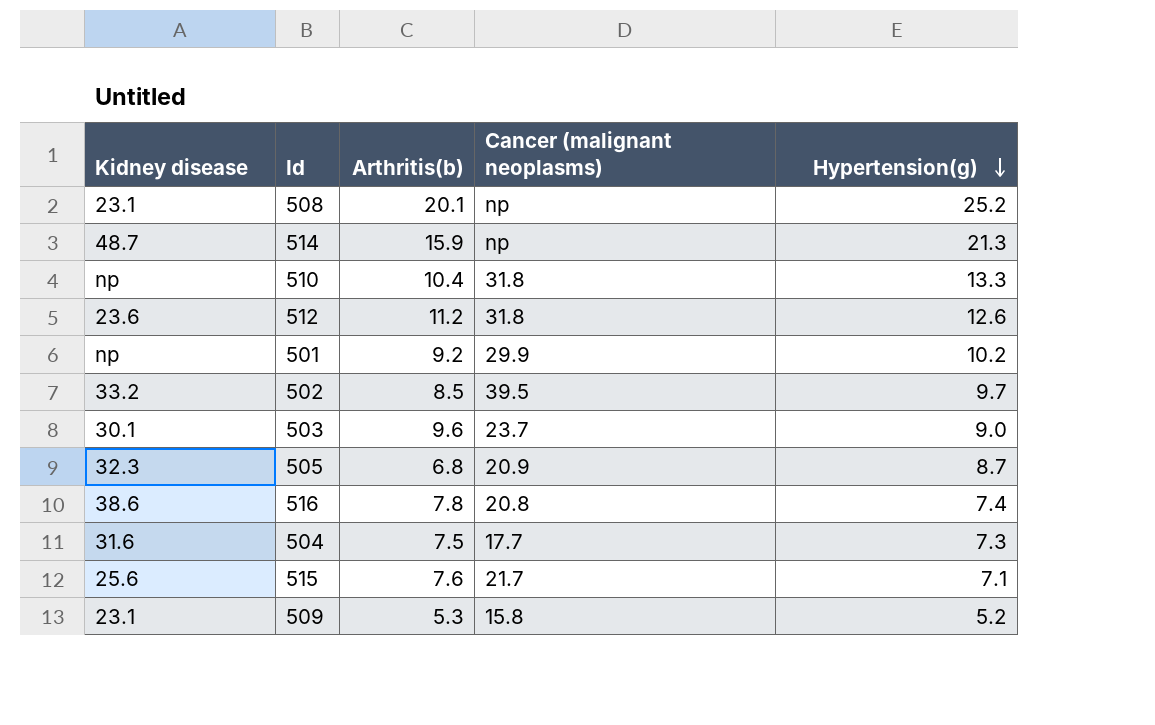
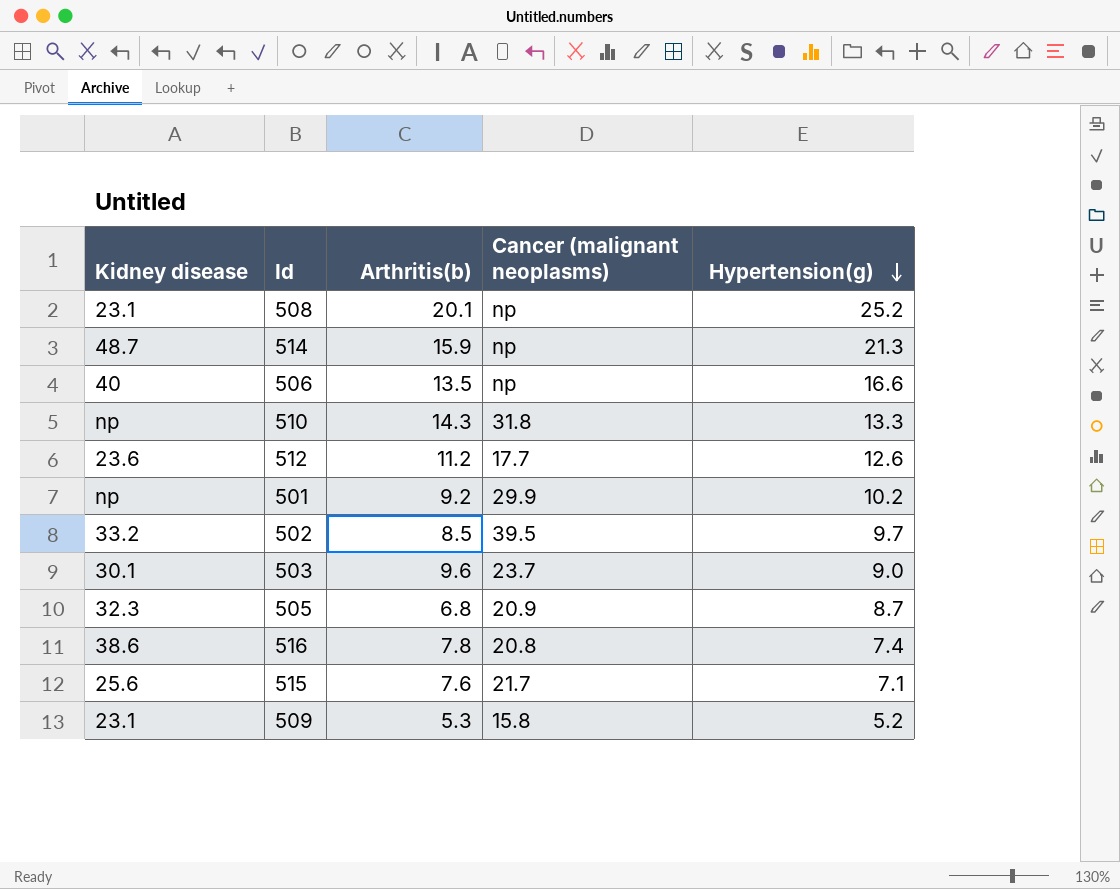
row 504: 31.6 | 7.5 | 17.7 | 7.3 -> none
row 506: none -> 40 | 13.5 | np | 16.6
510 | Arthritis(b): 10.4 -> 14.3
512 | Cancer (malignant neoplasms): 31.8 -> 17.7

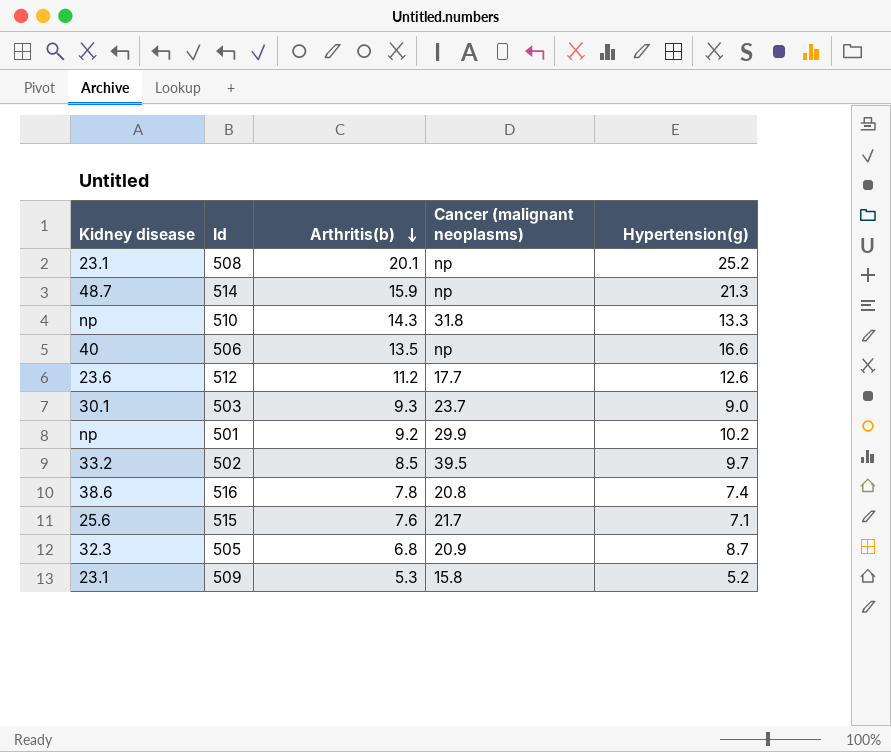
row order: Hypertension(g) descending -> Arthritis(b) descending
503 | Arthritis(b): 9.6 -> 9.3

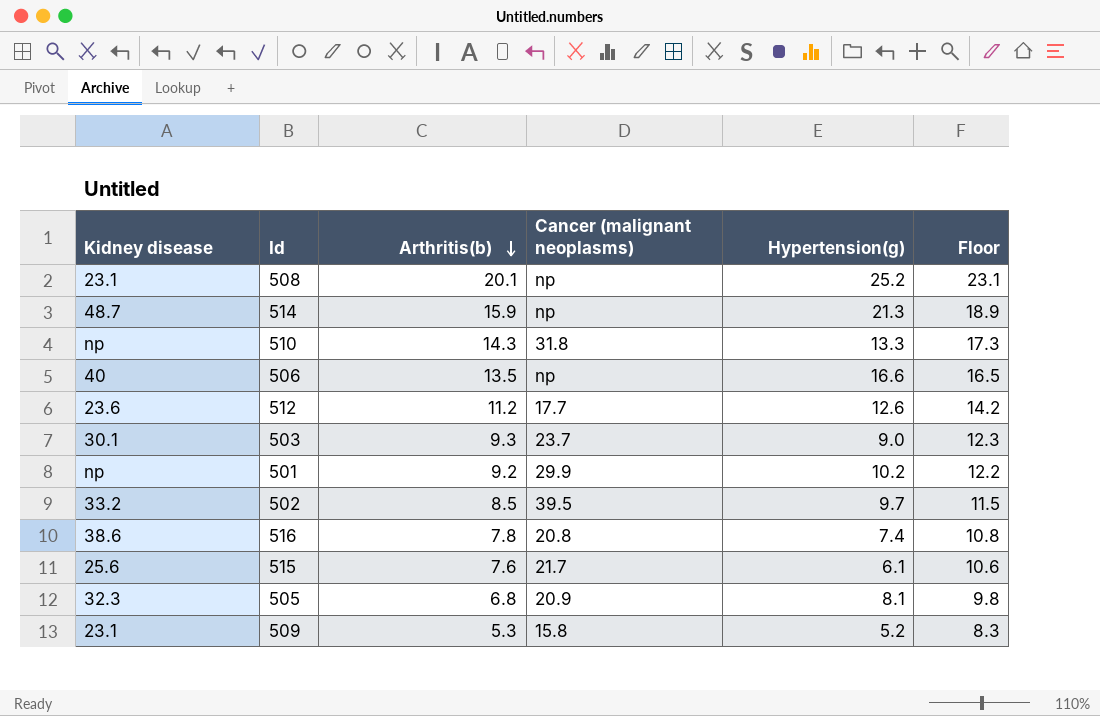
column Floor | formula: none -> [Arthritis(b)] + 3
515 | Hypertension(g): 7.1 -> 6.1
505 | Hypertension(g): 8.7 -> 8.1

